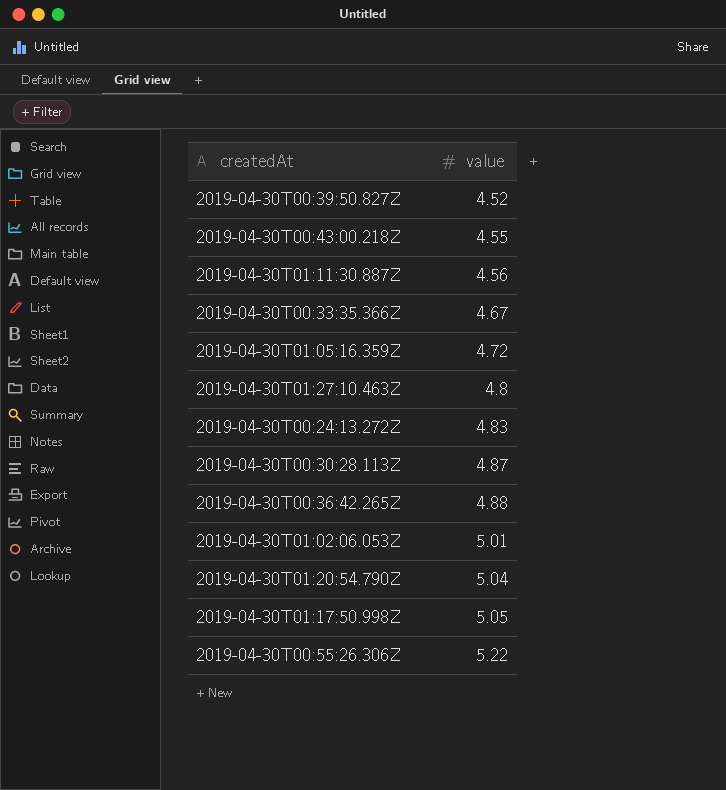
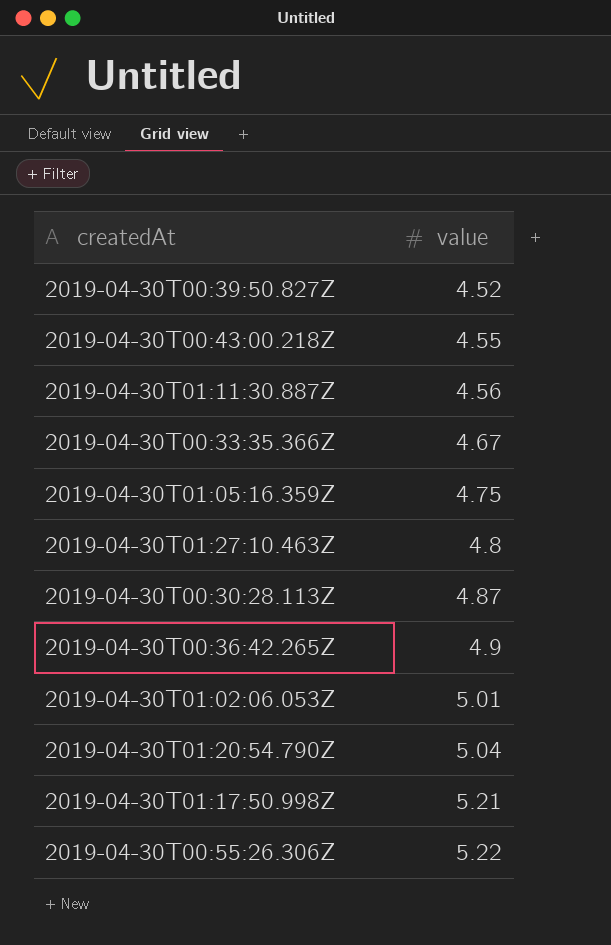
row 2019-04-30T00:24:13.272Z: 4.83 -> none
2019-04-30T01:05:16.359Z | value: 4.72 -> 4.75
2019-04-30T00:36:42.265Z | value: 4.88 -> 4.9
2019-04-30T01:17:50.998Z | value: 5.05 -> 5.21

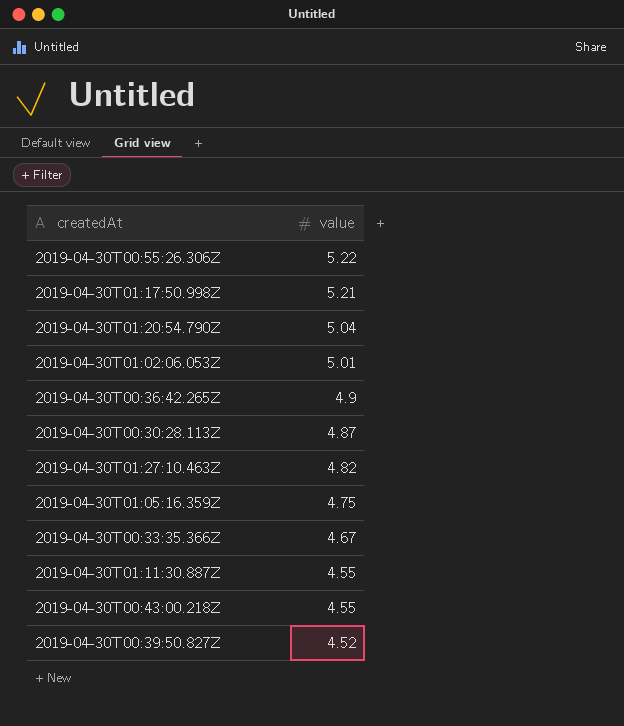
row order: value ascending -> value descending
2019-04-30T01:27:10.463Z | value: 4.8 -> 4.82
2019-04-30T01:11:30.887Z | value: 4.56 -> 4.55

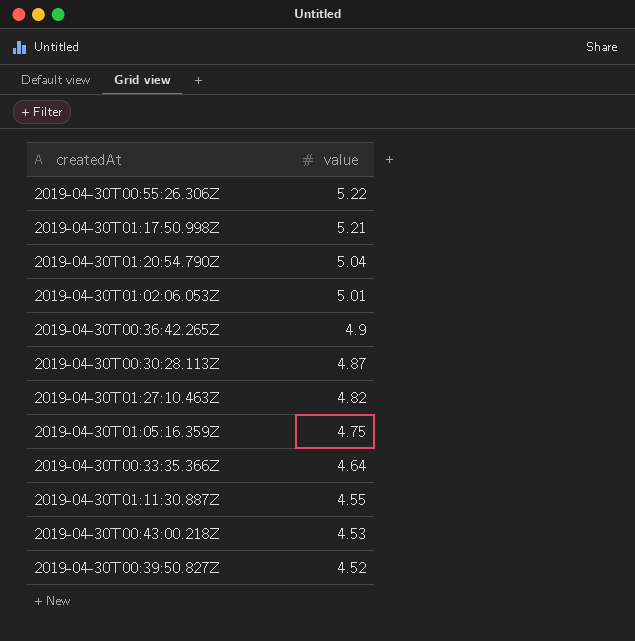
2019-04-30T00:33:35.366Z | value: 4.67 -> 4.64
2019-04-30T00:43:00.218Z | value: 4.55 -> 4.53

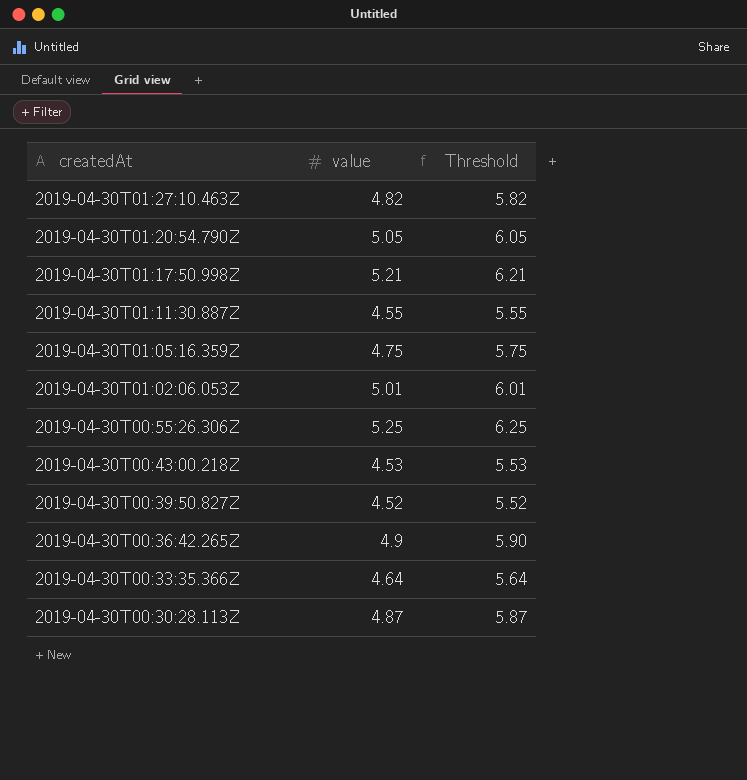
row order: value descending -> createdAt descending
column Threshold | formula: none -> [value] + 1
2019-04-30T01:20:54.790Z | value: 5.04 -> 5.05
2019-04-30T00:55:26.306Z | value: 5.22 -> 5.25

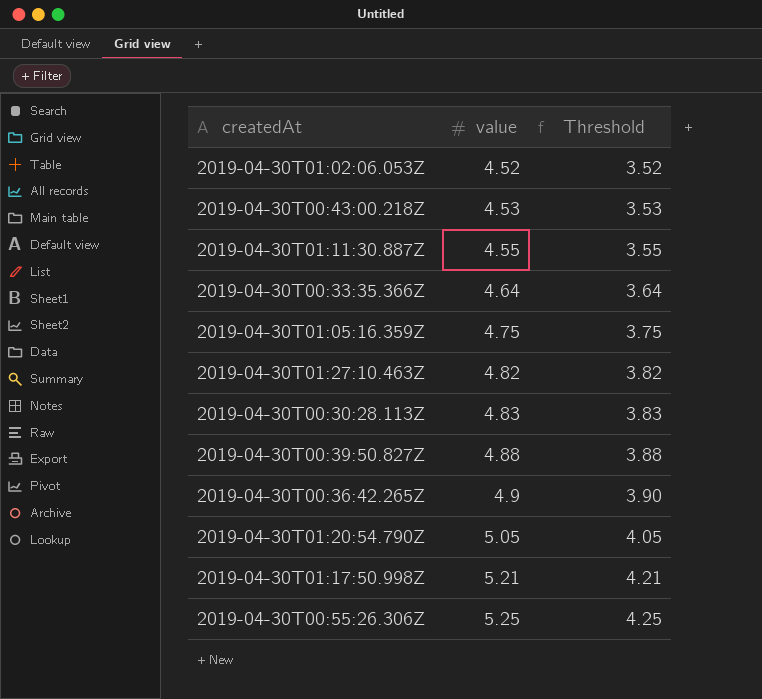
row order: createdAt descending -> value ascending
column Threshold | formula: [value] + 1 -> [value] - 1
2019-04-30T01:02:06.053Z | value: 5.01 -> 4.52
2019-04-30T00:30:28.113Z | value: 4.87 -> 4.83
2019-04-30T00:39:50.827Z | value: 4.52 -> 4.88

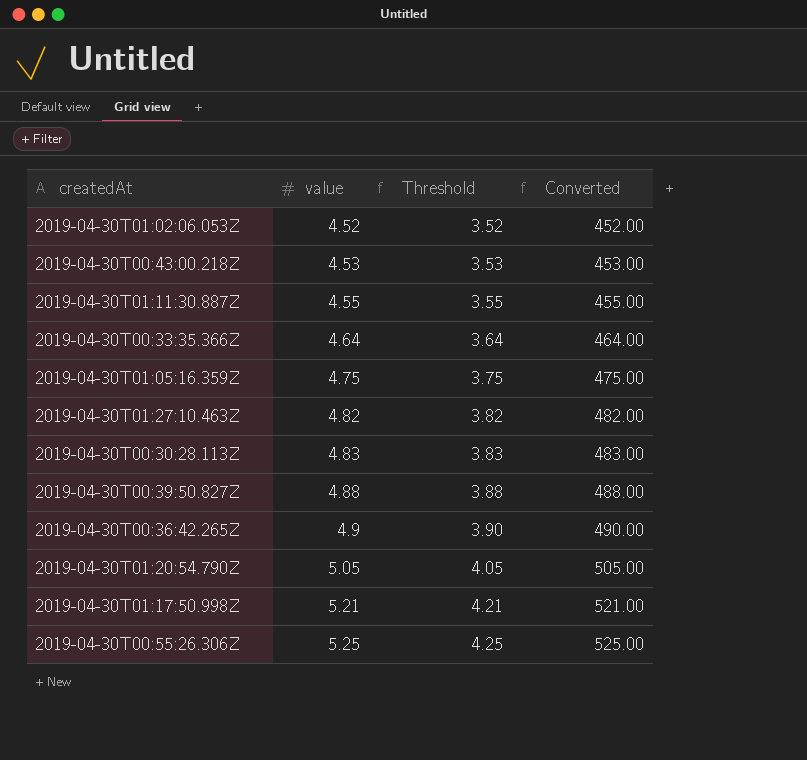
column Converted | formula: none -> [value] * 100

